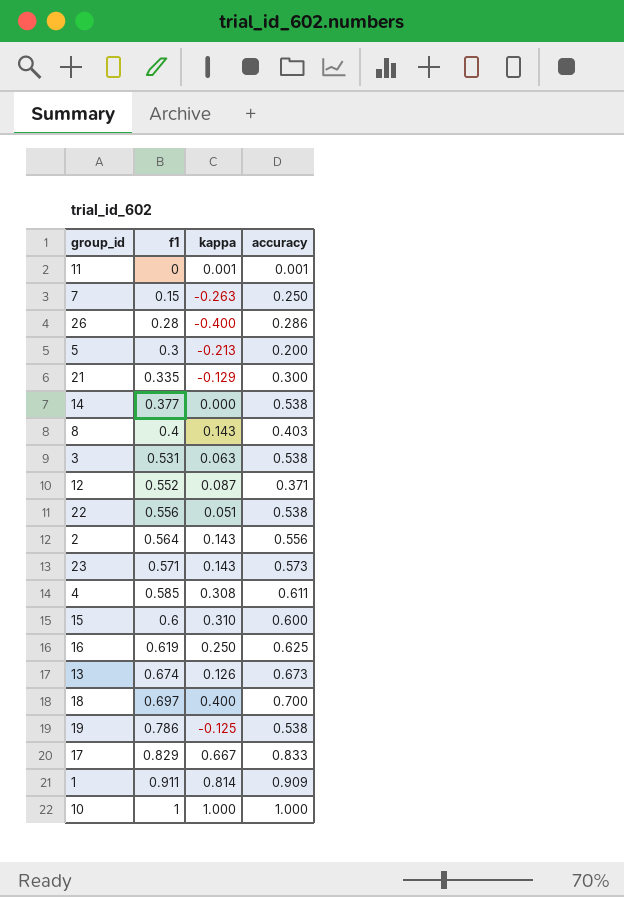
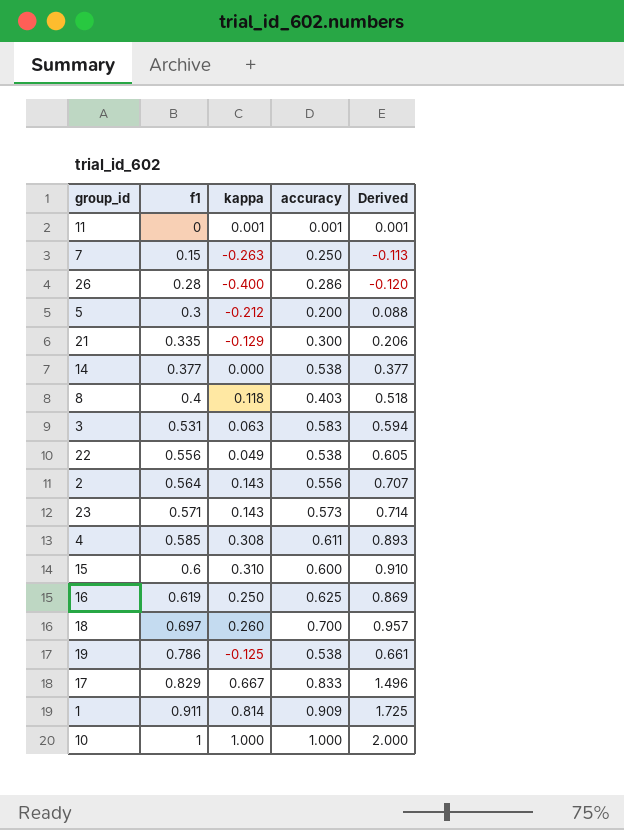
column Derived | formula: none -> [f1] + [kappa]
row 12: 0.552 | 0.087 | 0.371 -> none
row 13: 0.674 | 0.126 | 0.673 -> none
5 | kappa: -0.213 -> -0.212
8 | kappa: 0.143 -> 0.118
3 | accuracy: 0.538 -> 0.583
22 | kappa: 0.051 -> 0.049
18 | kappa: 0.400 -> 0.260

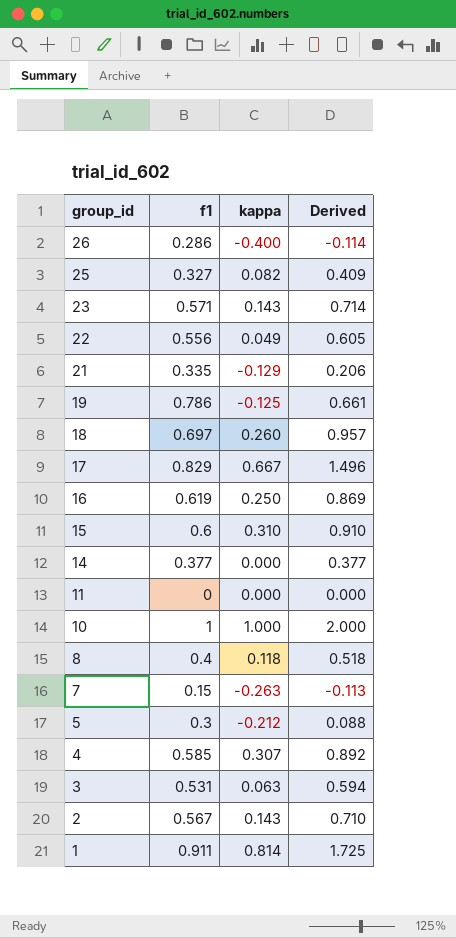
row order: f1 ascending -> group_id descending
column accuracy | position: 4 -> none
26 | f1: 0.28 -> 0.286
26 | Derived: -0.120 -> -0.114
row 25: none -> 0.327 | 0.082 | 0.409
11 | kappa: 0.001 -> 0.000
11 | Derived: 0.001 -> 0.000
4 | kappa: 0.308 -> 0.307
4 | Derived: 0.893 -> 0.892
2 | f1: 0.564 -> 0.567
2 | Derived: 0.707 -> 0.710

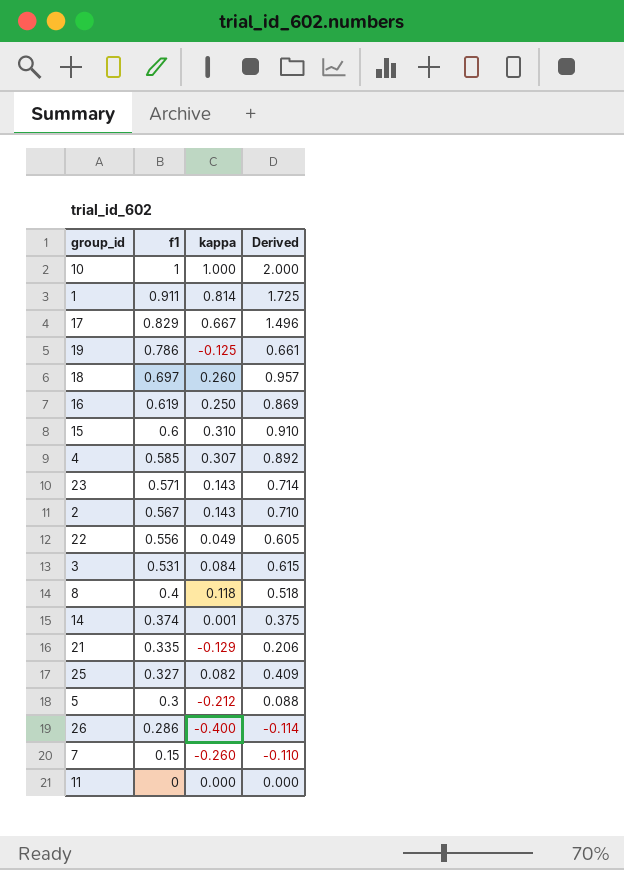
row order: group_id descending -> f1 descending
3 | kappa: 0.063 -> 0.084
3 | Derived: 0.594 -> 0.615
14 | f1: 0.377 -> 0.374
14 | kappa: 0.000 -> 0.001
14 | Derived: 0.377 -> 0.375
7 | kappa: -0.263 -> -0.260
7 | Derived: -0.113 -> -0.110

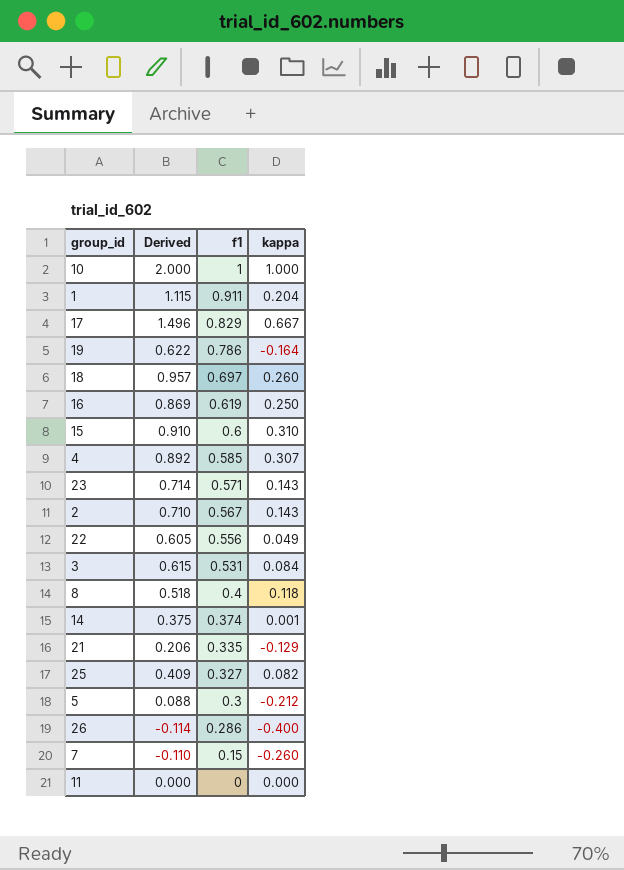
column Derived | position: 4 -> 2
1 | Derived: 1.725 -> 1.115
1 | kappa: 0.814 -> 0.204
19 | Derived: 0.661 -> 0.622
19 | kappa: -0.125 -> -0.164

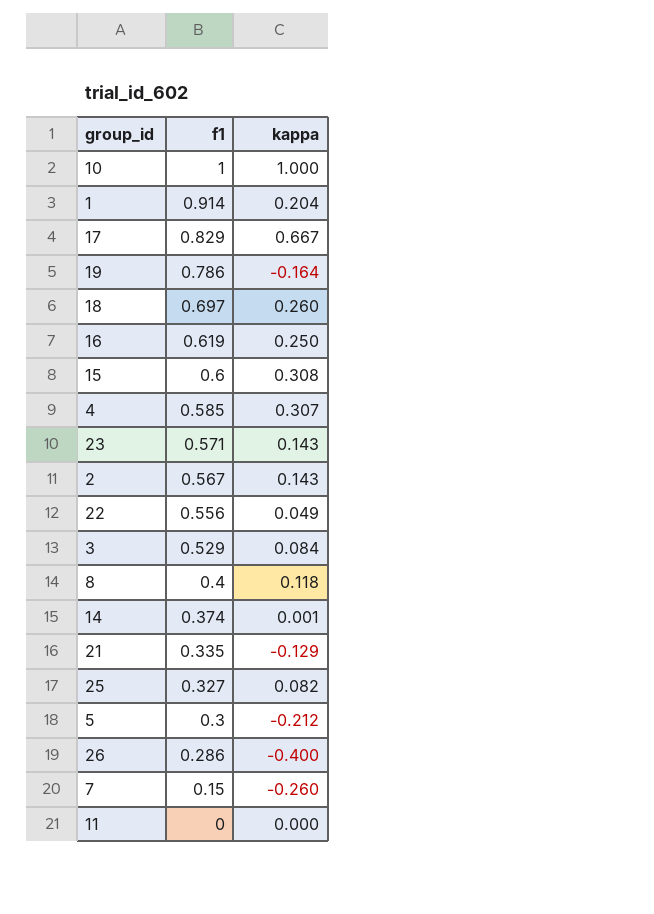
column Derived | formula: [f1] + [kappa] -> none
1 | f1: 0.911 -> 0.914
15 | kappa: 0.310 -> 0.308
3 | f1: 0.531 -> 0.529

